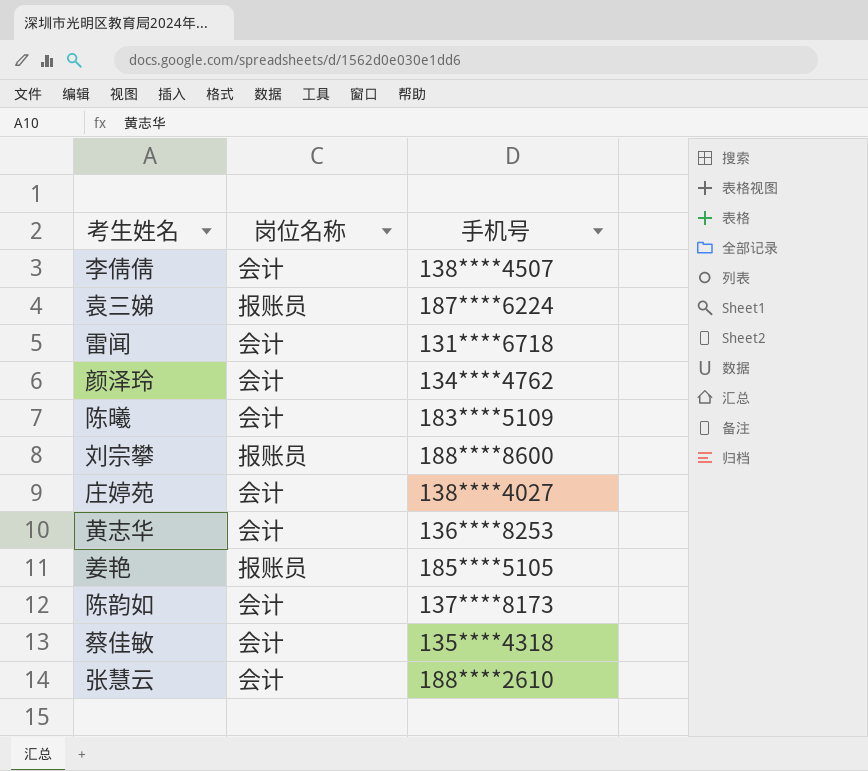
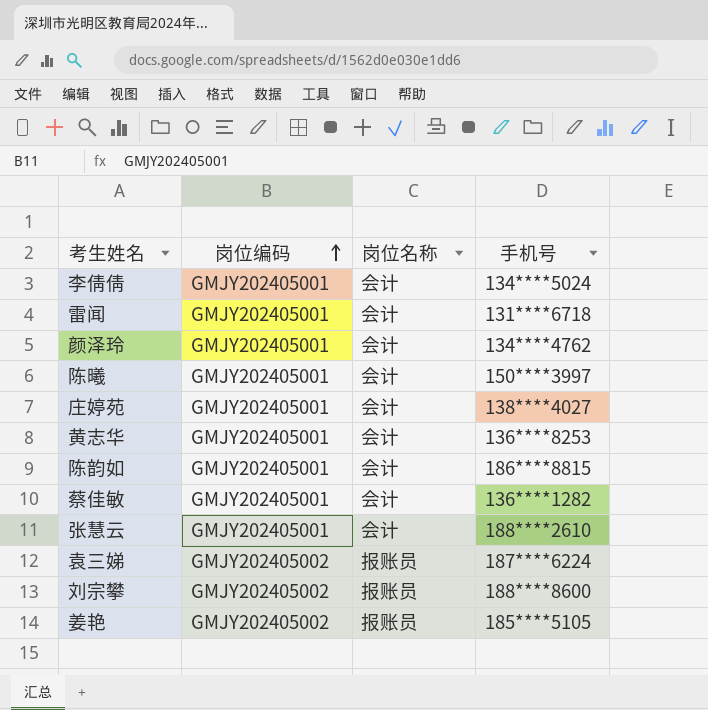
row order: none -> 岗位编码 ascending
column 岗位编码 | position: none -> 2
李倩倩 | 手机号: 138****4507 -> 134****5024
陈曦 | 手机号: 183****5109 -> 150****3997
陈韵如 | 手机号: 137****8173 -> 186****8815
蔡佳敏 | 手机号: 135****4318 -> 136****1282

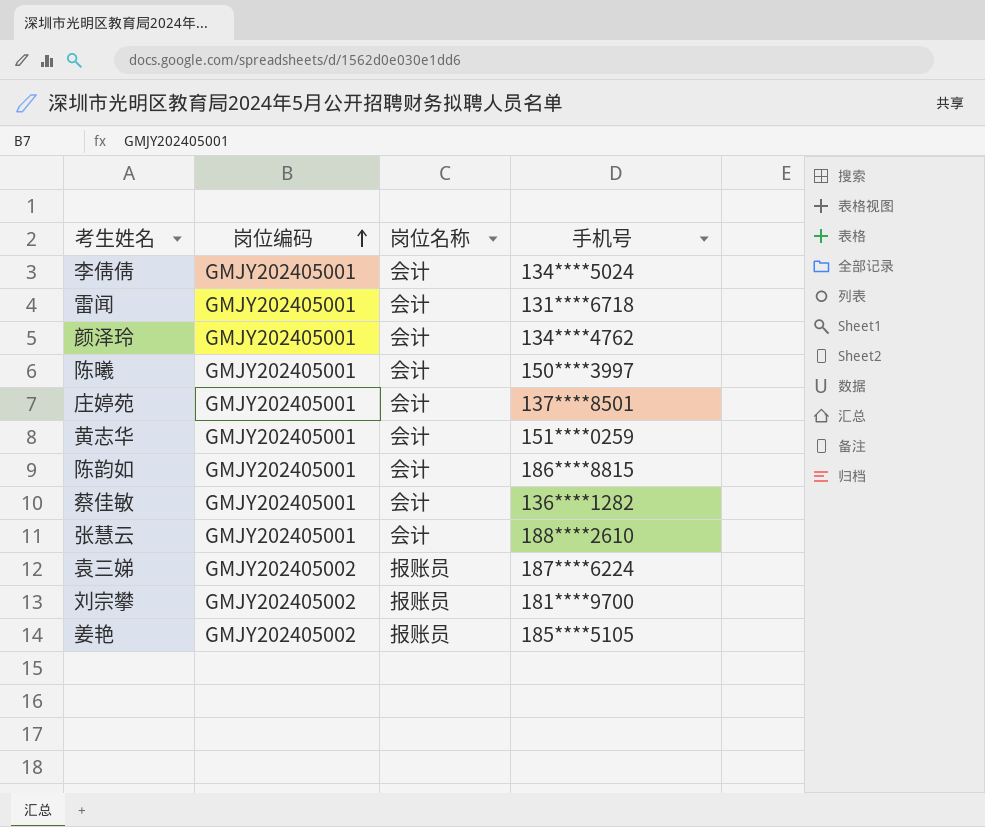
庄婷苑 | 手机号: 138****4027 -> 137****8501
黄志华 | 手机号: 136****8253 -> 151****0259
刘宗攀 | 手机号: 188****8600 -> 181****9700

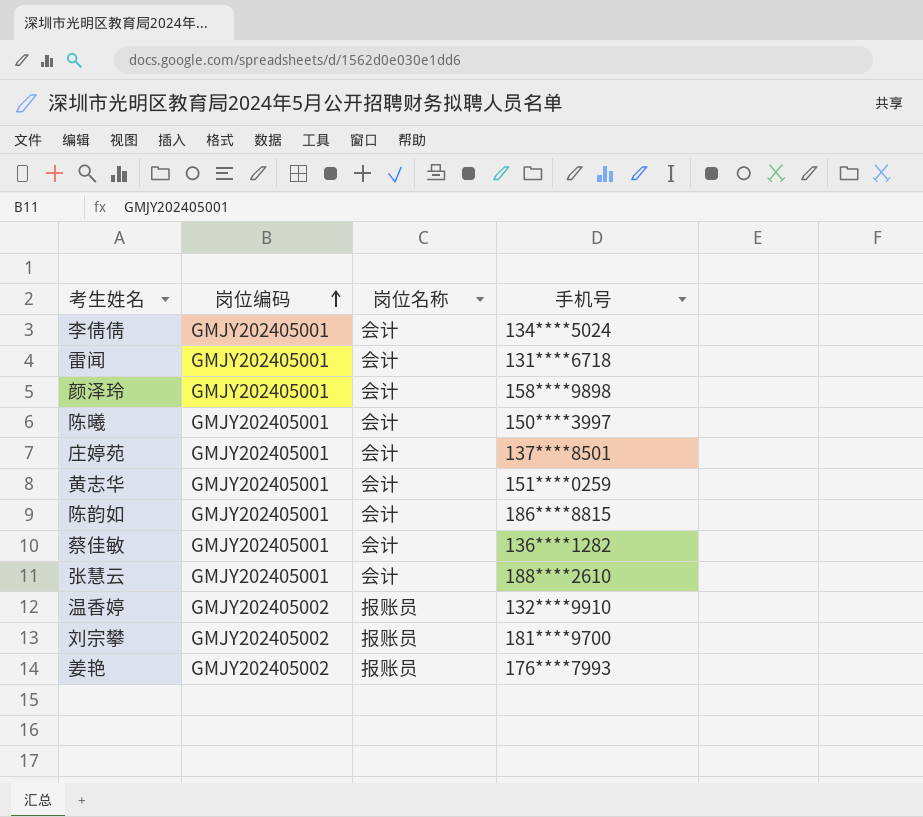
row 袁三娣: GMJY202405002 | 报账员 | 187****6224 -> none
颜泽玲 | 手机号: 134****4762 -> 158****9898
row 温香婷: none -> GMJY202405002 | 报账员 | 132****9910
姜艳 | 手机号: 185****5105 -> 176****7993

